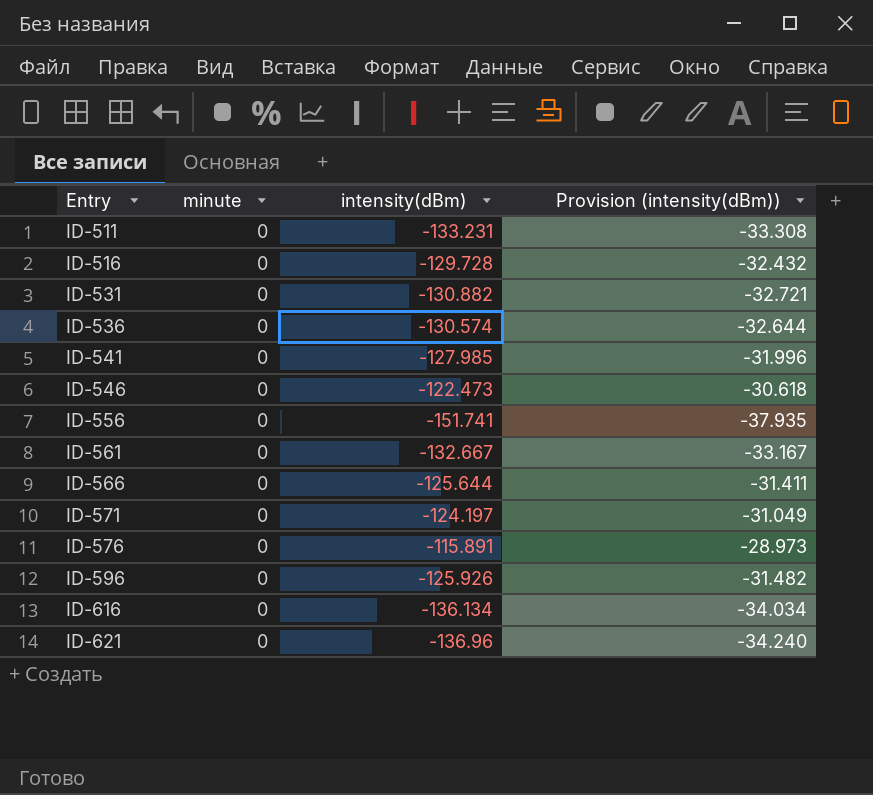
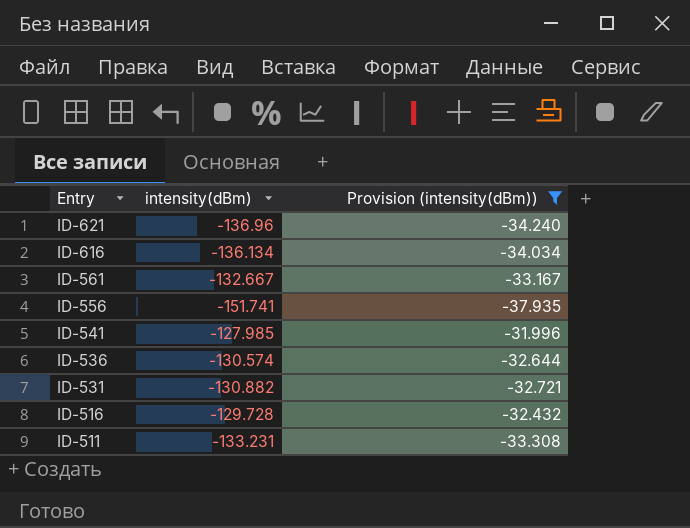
filter: none -> Provision (intensity(dBm)) <= -31.996
row order: Entry ascending -> Entry descending
column minute | position: 2 -> none

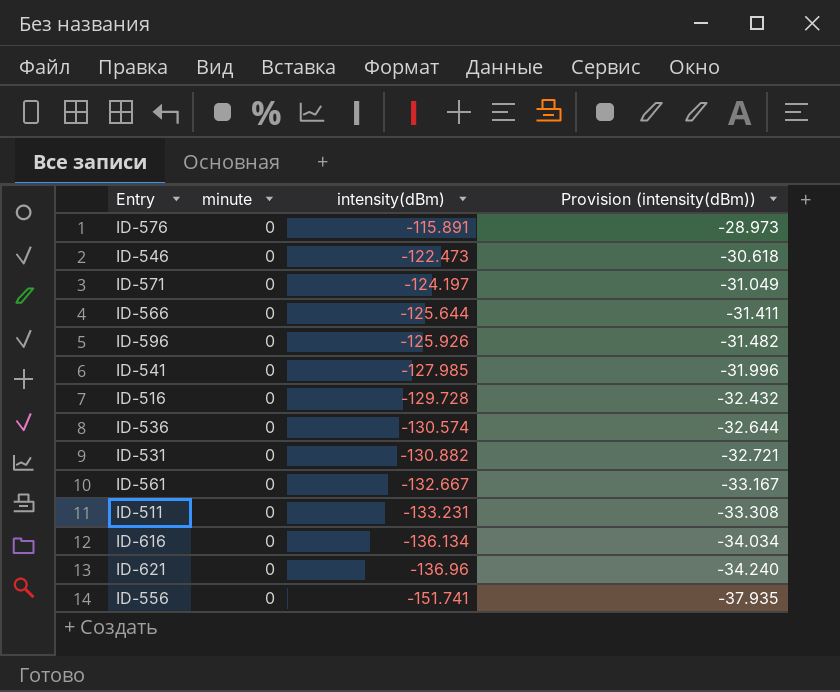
filter: Provision (intensity(dBm)) <= -31.996 -> none
row order: Entry descending -> intensity(dBm) descending
column minute | position: none -> 2

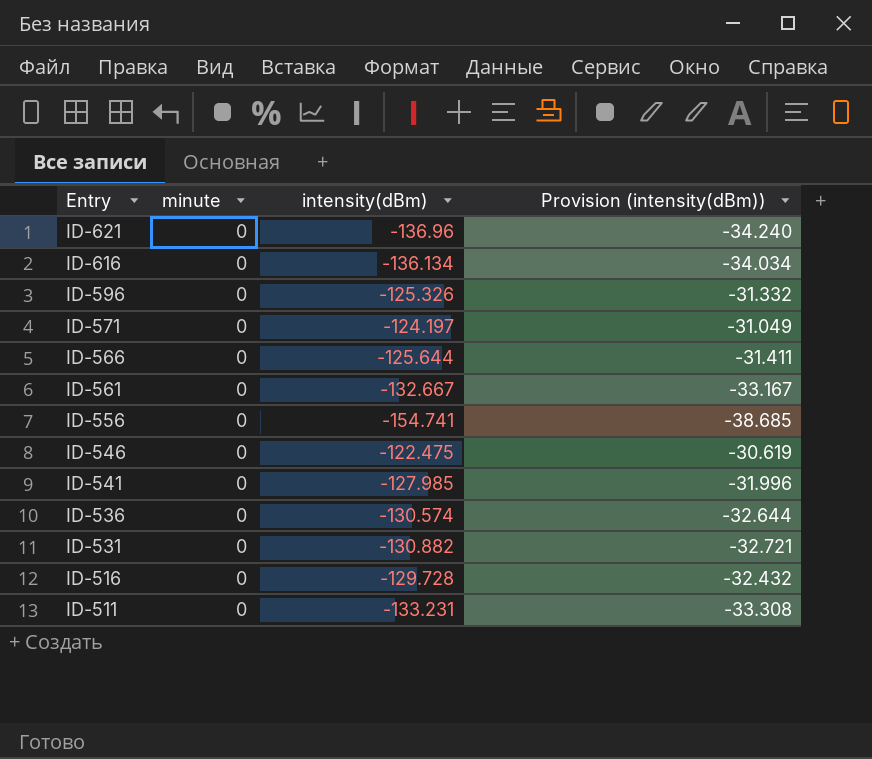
row order: intensity(dBm) descending -> Entry descending
row ID-576: 0 | -115.891 | -28.973 -> none
ID-596 | intensity(dBm): -125.926 -> -125.326
ID-596 | Provision (intensity(dBm)): -31.482 -> -31.332
ID-556 | intensity(dBm): -151.741 -> -154.741
ID-556 | Provision (intensity(dBm)): -37.935 -> -38.685
ID-546 | intensity(dBm): -122.473 -> -122.475
ID-546 | Provision (intensity(dBm)): -30.618 -> -30.619

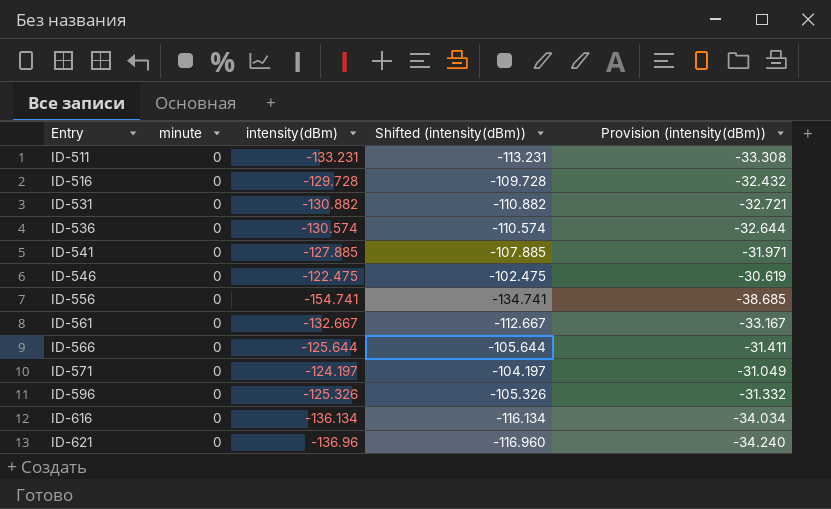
row order: Entry descending -> Entry ascending
column Shifted (intensity(dBm)) | formula: none -> [intensity(dBm)] + 20
ID-541 | intensity(dBm): -127.985 -> -127.885
ID-541 | Provision (intensity(dBm)): -31.996 -> -31.971

